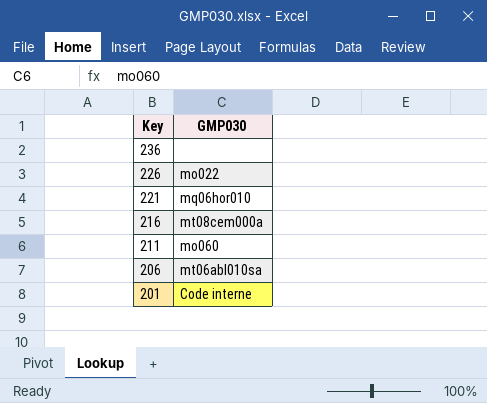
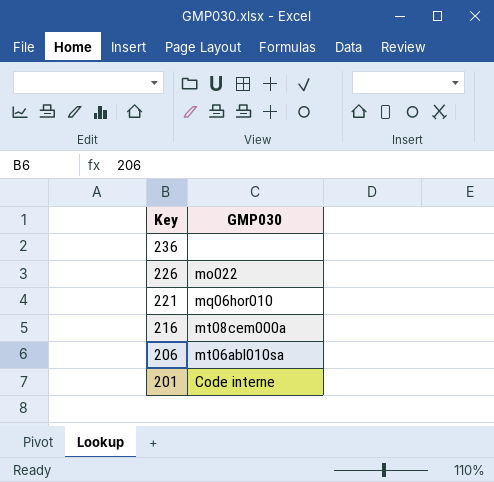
row 211: mo060 -> none

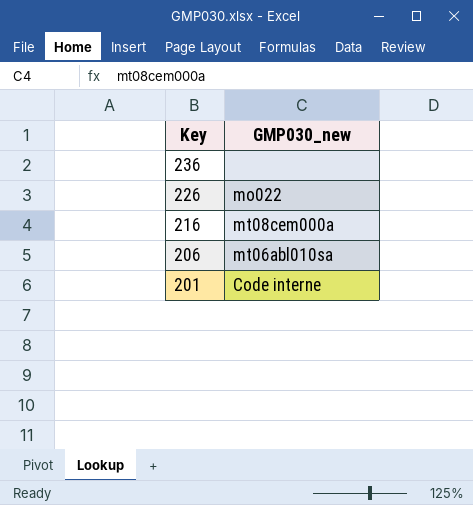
column name: GMP030 -> GMP030_new
row 221: mq06hor010 -> none

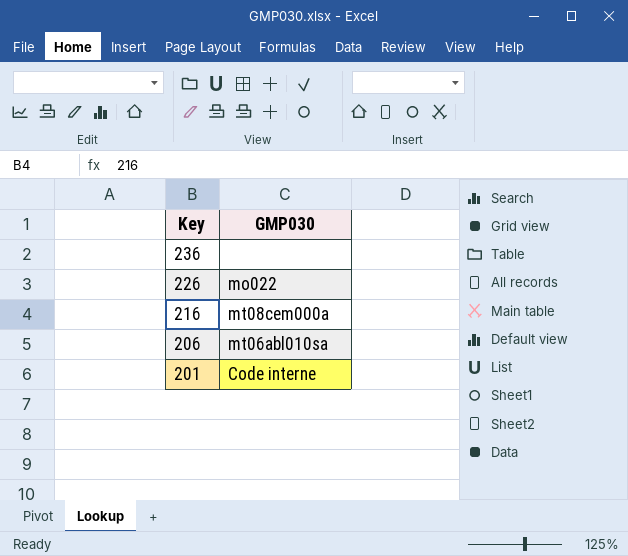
column name: GMP030_new -> GMP030

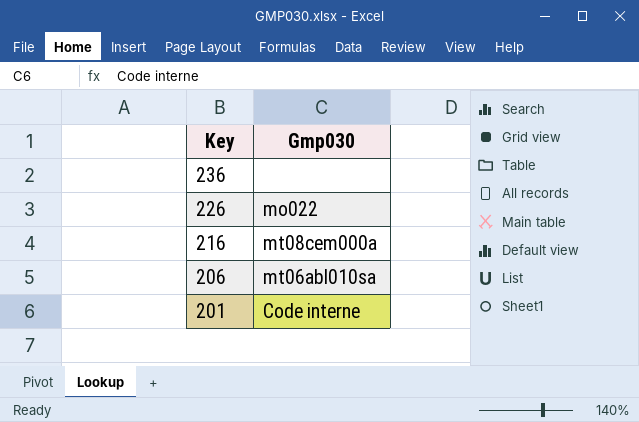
column name: GMP030 -> Gmp030

